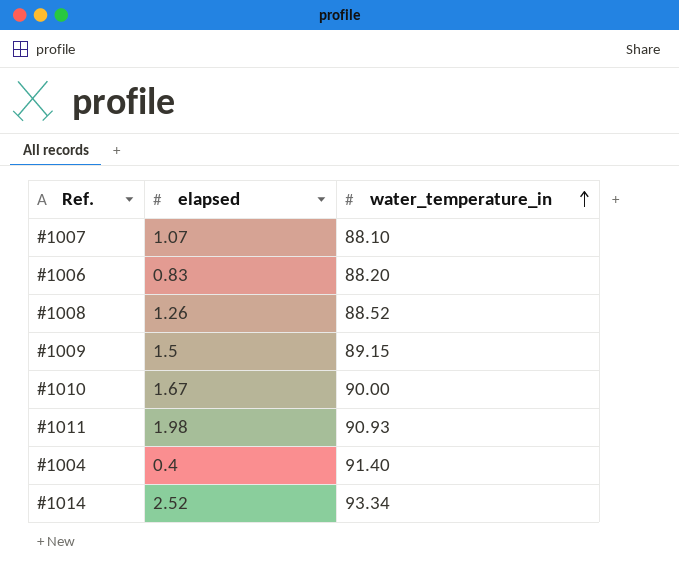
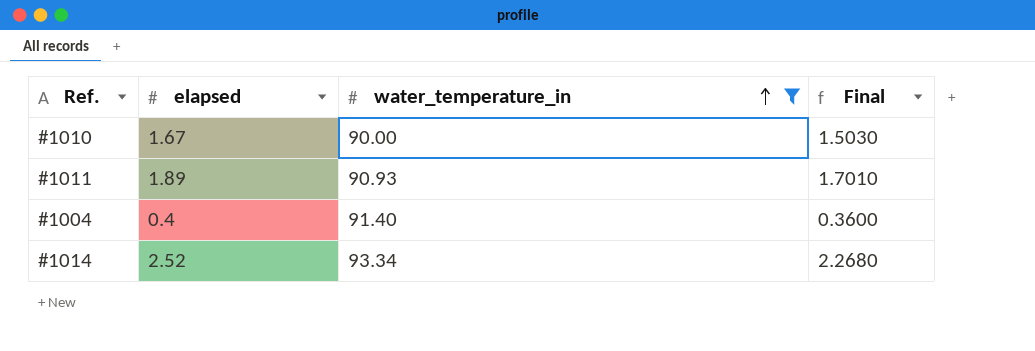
filter: none -> water_temperature_in >= 90.00
column Final | formula: none -> [elapsed] * 0.9
#1011 | elapsed: 1.98 -> 1.89

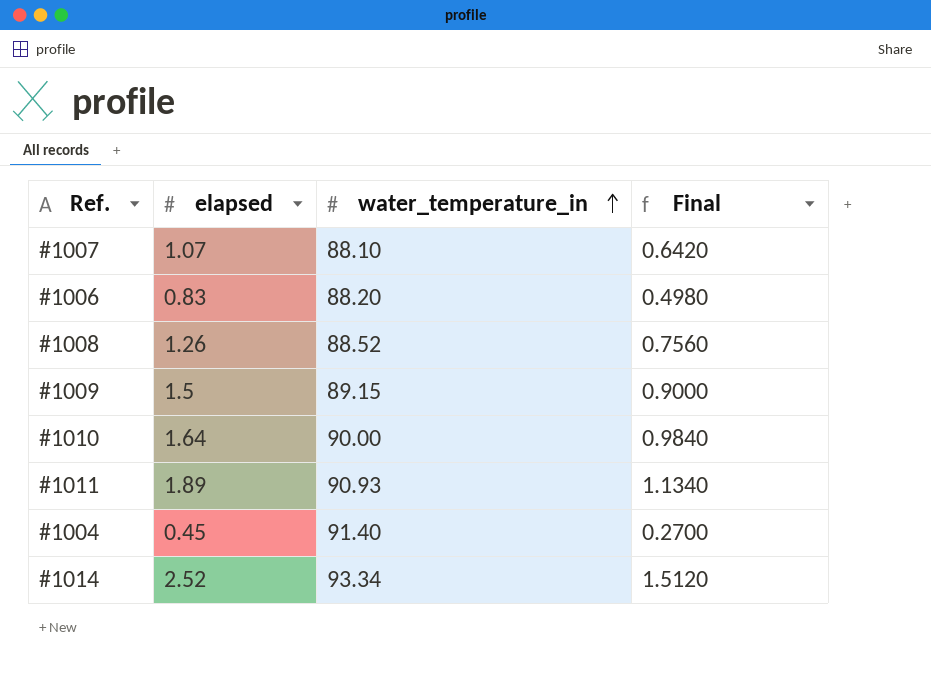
filter: water_temperature_in >= 90.00 -> none
column Final | formula: [elapsed] * 0.9 -> [elapsed] * 0.6
#1010 | elapsed: 1.67 -> 1.64
#1004 | elapsed: 0.4 -> 0.45

